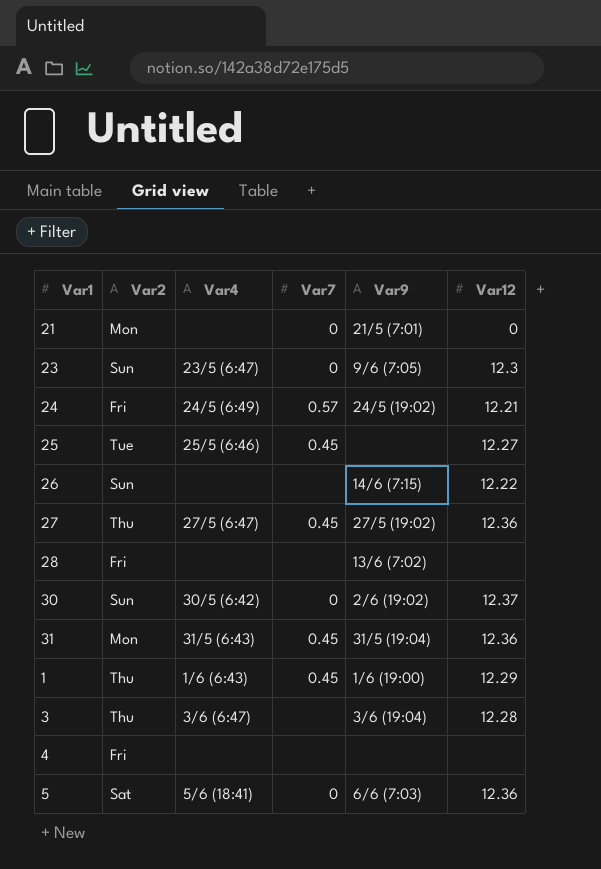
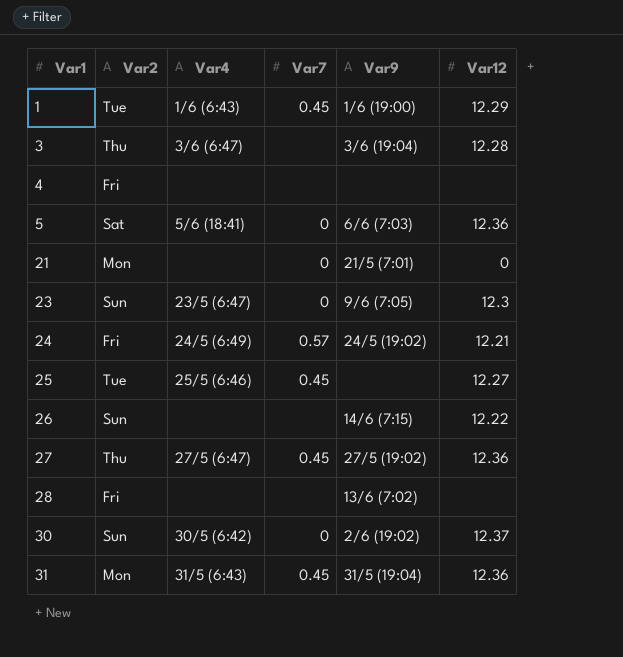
row order: none -> Var1 ascending
1 | Var2: Thu -> Tue

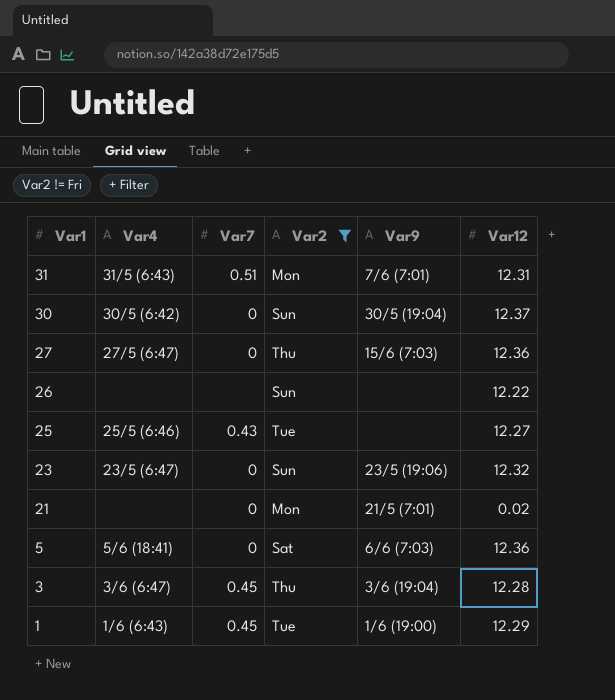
filter: none -> Var2 != Fri
row order: Var1 ascending -> Var1 descending
column Var2 | position: 2 -> 4
31 | Var7: 0.45 -> 0.51
31 | Var9: 31/5 (19:04) -> 7/6 (7:01)
31 | Var12: 12.36 -> 12.31
30 | Var9: 2/6 (19:02) -> 30/5 (19:04)
27 | Var7: 0.45 -> 0
27 | Var9: 27/5 (19:02) -> 15/6 (7:03)
26 | Var9: 14/6 (7:15) -> none
25 | Var7: 0.45 -> 0.43
23 | Var9: 9/6 (7:05) -> 23/5 (19:06)
23 | Var12: 12.3 -> 12.32
21 | Var12: 0 -> 0.02
3 | Var7: none -> 0.45

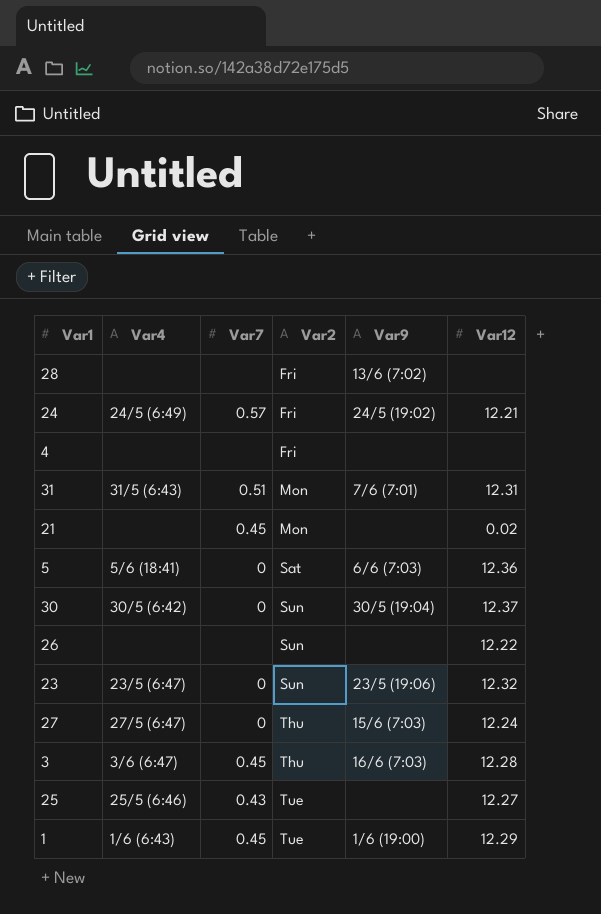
filter: Var2 != Fri -> none
row order: Var1 descending -> Var2 ascending
21 | Var7: 0 -> 0.45
21 | Var9: 21/5 (7:01) -> none
27 | Var12: 12.36 -> 12.24
3 | Var9: 3/6 (19:04) -> 16/6 (7:03)

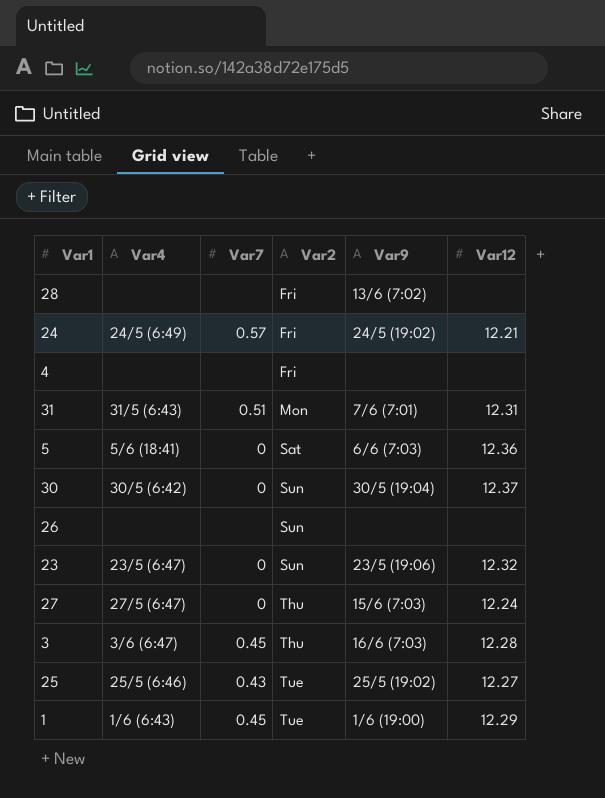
row 21: none | 0.45 | Mon | none | 0.02 -> none
26 | Var12: 12.22 -> none
25 | Var9: none -> 25/5 (19:02)

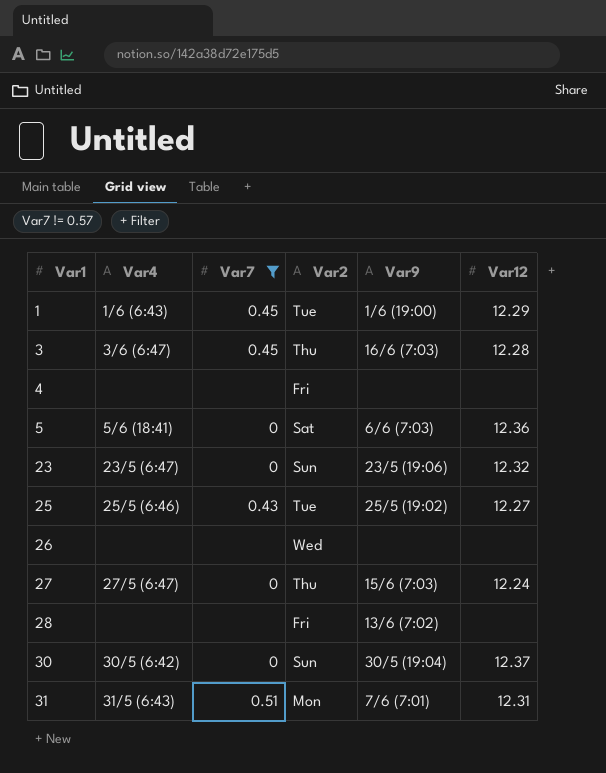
filter: none -> Var7 != 0.57
row order: Var2 ascending -> Var1 ascending
26 | Var2: Sun -> Wed

